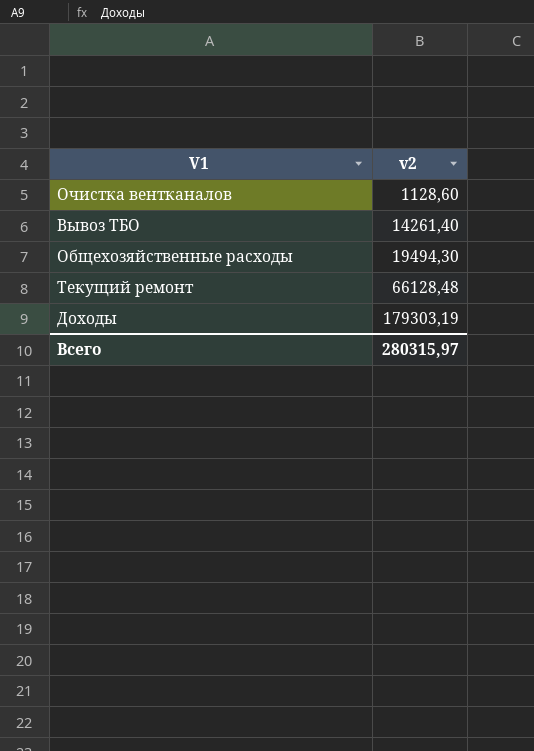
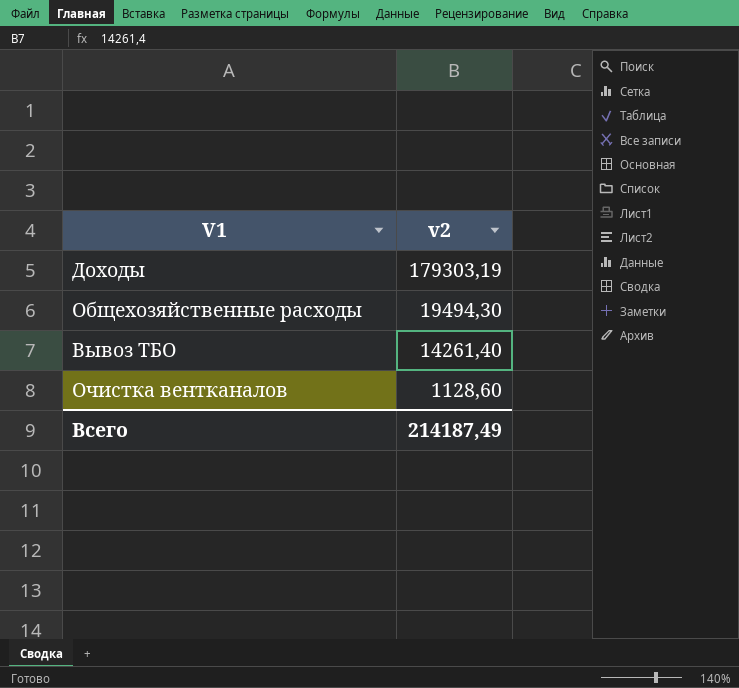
row order: v2 ascending -> v2 descending
row Текущий ремонт: 66128,48 -> none
Всего | v2: 280315,97 -> 214187,49

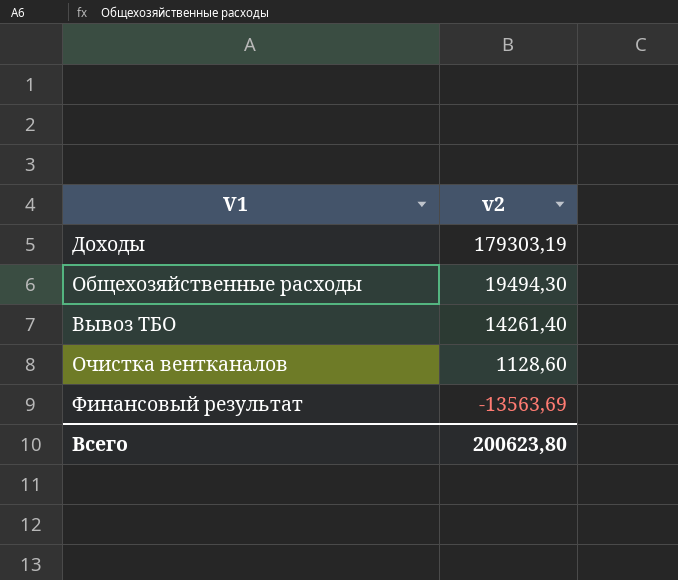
row Финансовый результат: none -> -13563,69
Всего | v2: 214187,49 -> 200623,80

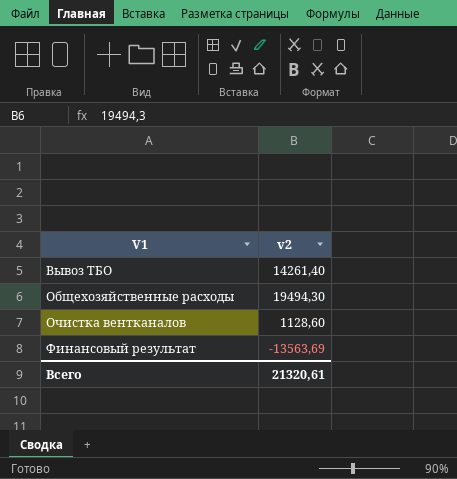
row order: v2 descending -> V1 ascending
row Доходы: 179303,19 -> none
Всего | v2: 200623,80 -> 21320,61

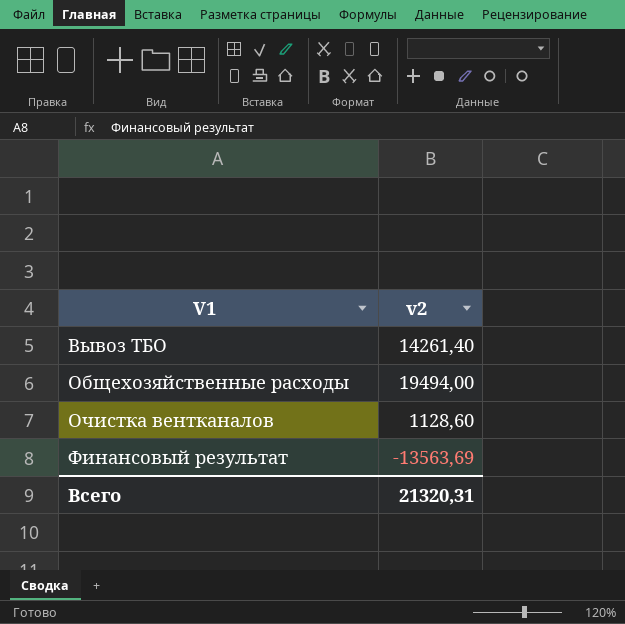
Общехозяйственные расходы | v2: 19494,30 -> 19494,00
Всего | v2: 21320,61 -> 21320,31

